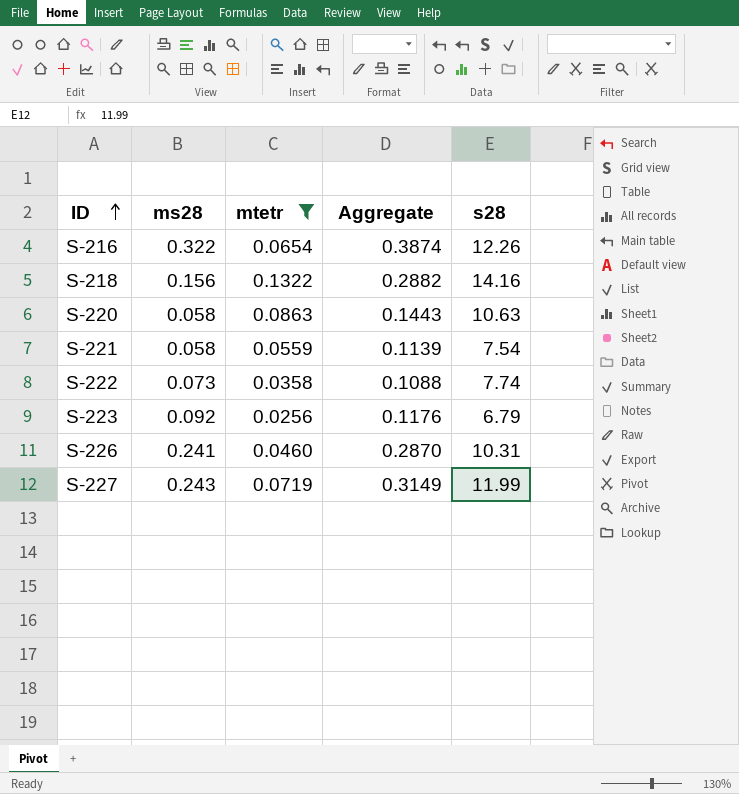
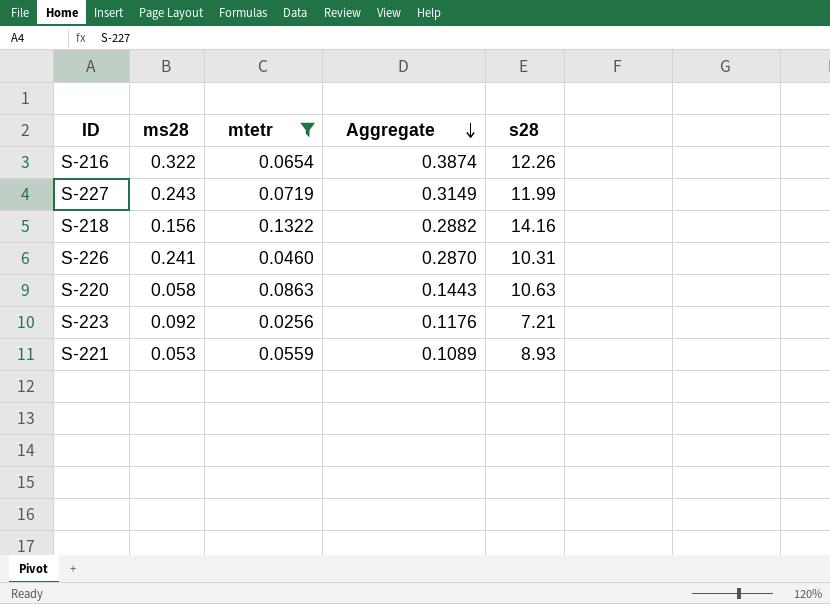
row order: ID ascending -> Aggregate descending
row S-222: 0.073 | 0.0358 | 0.1088 | 7.74 -> none
S-223 | s28: 6.79 -> 7.21
S-221 | ms28: 0.058 -> 0.053
S-221 | Aggregate: 0.1139 -> 0.1089
S-221 | s28: 7.54 -> 8.93

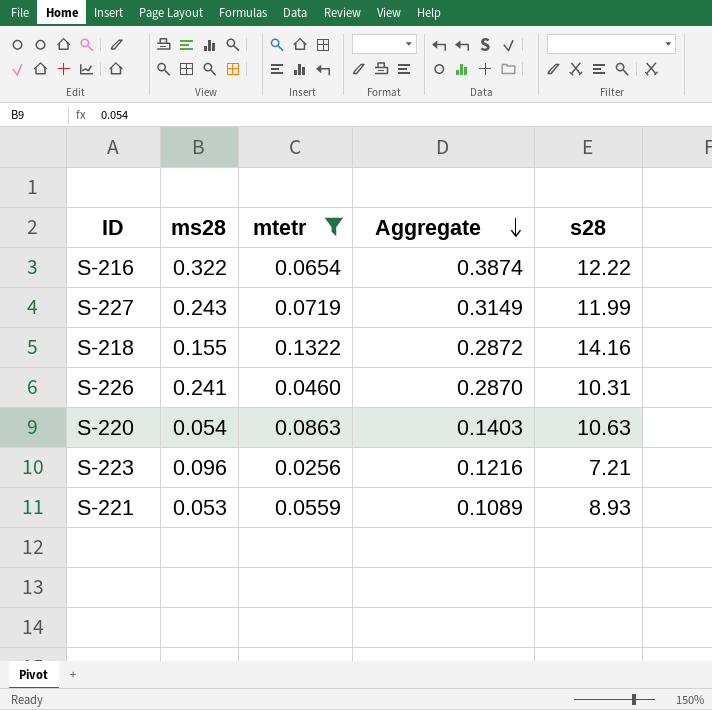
S-216 | s28: 12.26 -> 12.22
S-218 | ms28: 0.156 -> 0.155
S-218 | Aggregate: 0.2882 -> 0.2872
S-220 | ms28: 0.058 -> 0.054
S-220 | Aggregate: 0.1443 -> 0.1403
S-223 | ms28: 0.092 -> 0.096
S-223 | Aggregate: 0.1176 -> 0.1216

